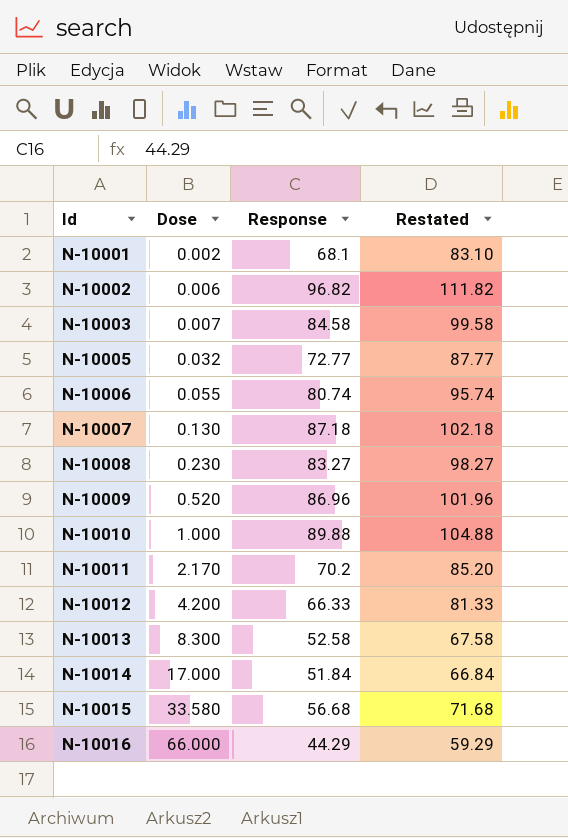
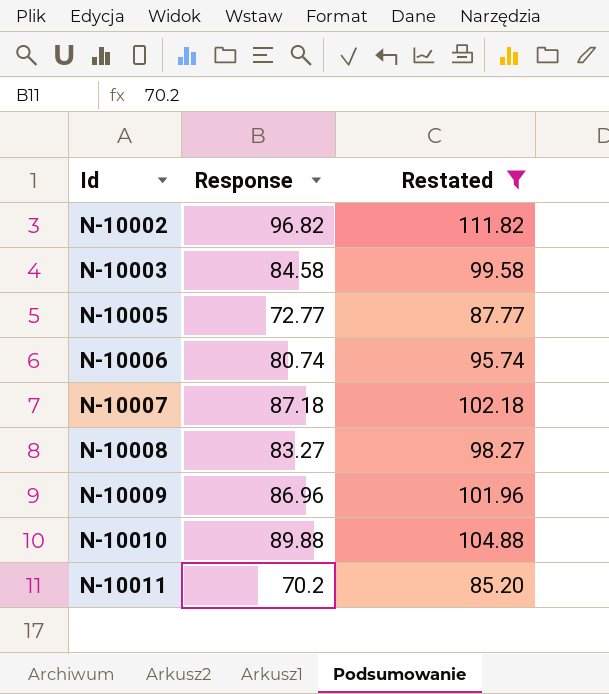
filter: none -> Restated >= 85.20
column Dose | position: 2 -> none

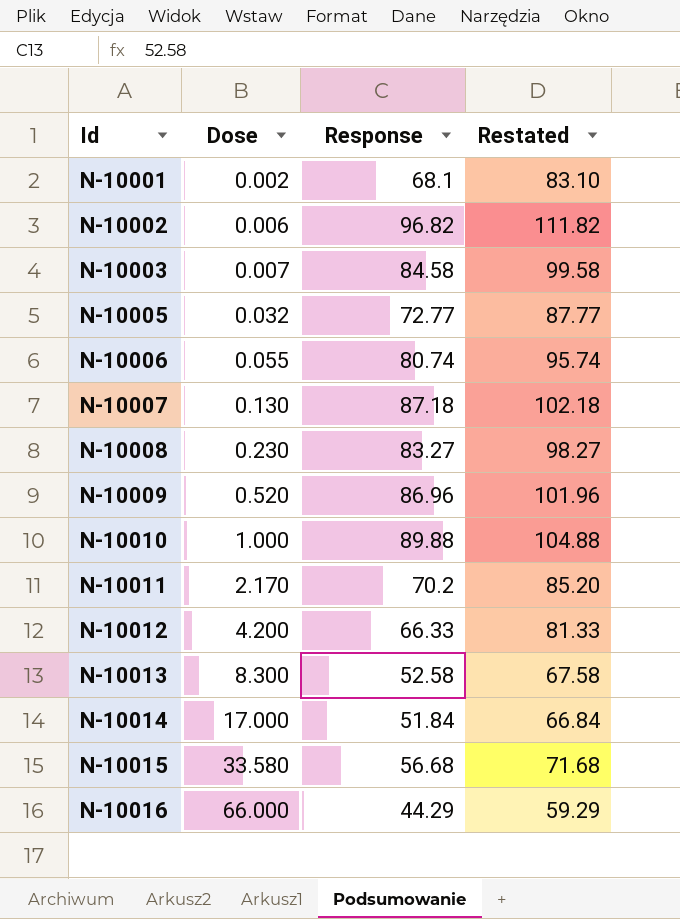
filter: Restated >= 85.20 -> none
column Dose | position: none -> 2

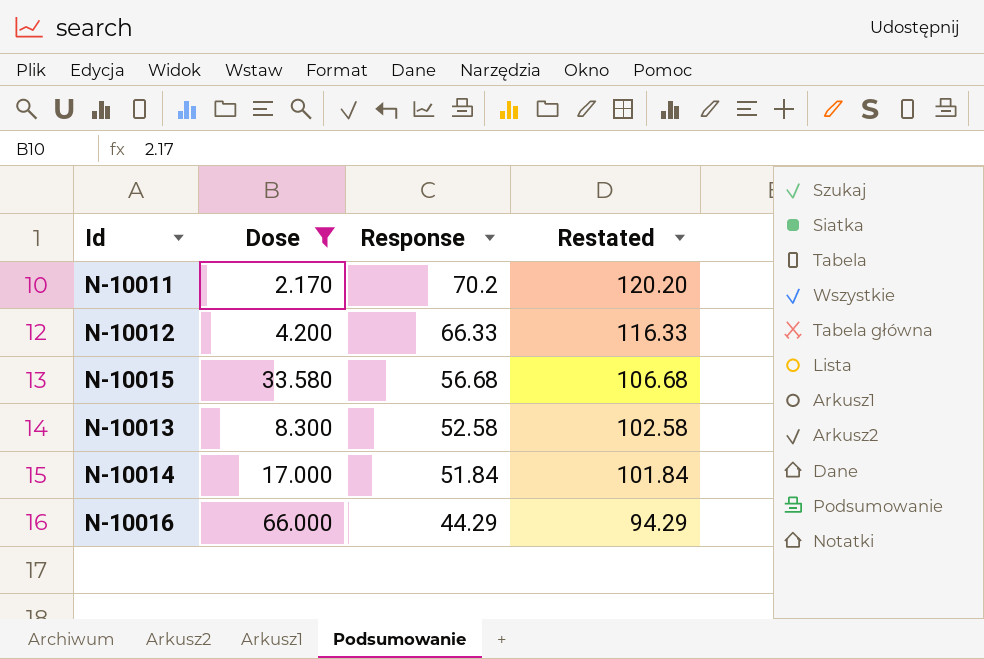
filter: none -> Dose >= 2.170
row order: Id ascending -> Response descending
column Restated | formula: [Response] + 15 -> [Response] + 50

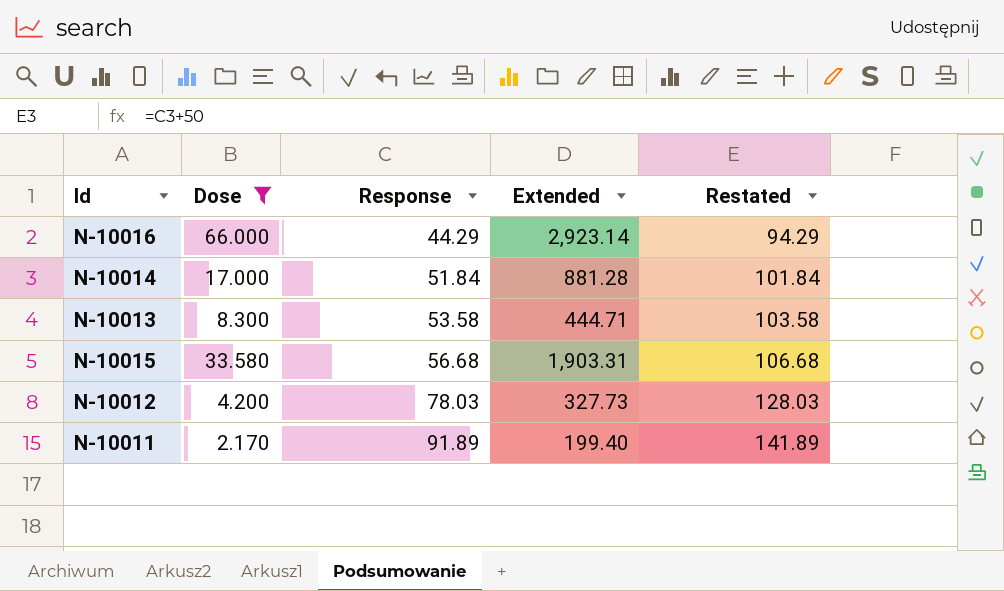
row order: Response descending -> Response ascending
column Extended | formula: none -> [Dose] * [Response]
N-10013 | Response: 52.58 -> 53.58
N-10013 | Restated: 102.58 -> 103.58
N-10012 | Response: 66.33 -> 78.03
N-10012 | Restated: 116.33 -> 128.03
N-10011 | Response: 70.2 -> 91.89
N-10011 | Restated: 120.20 -> 141.89

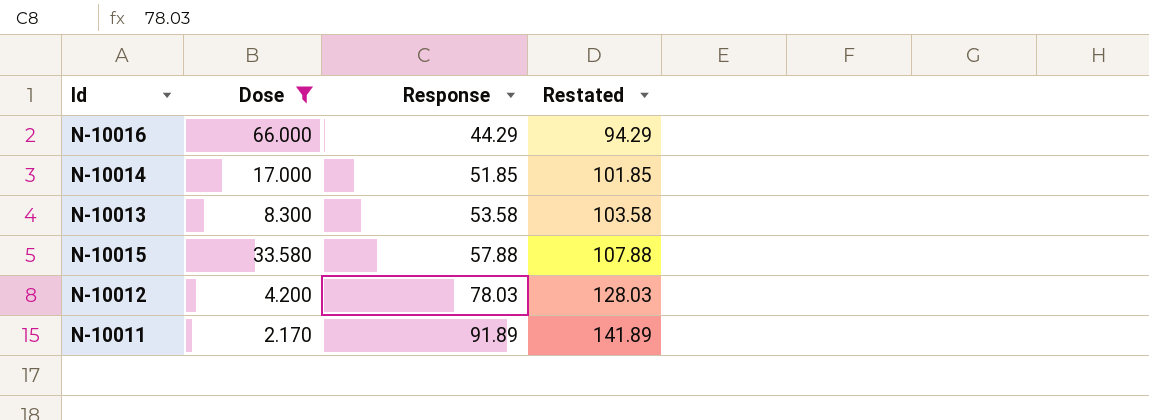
column Extended | formula: [Dose] * [Response] -> none
N-10014 | Response: 51.84 -> 51.85
N-10014 | Restated: 101.84 -> 101.85
N-10015 | Response: 56.68 -> 57.88
N-10015 | Restated: 106.68 -> 107.88

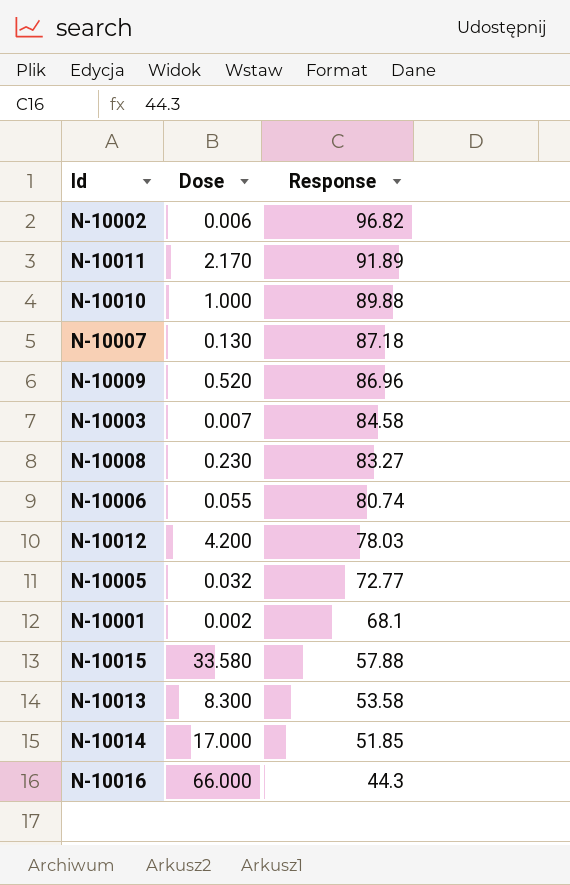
filter: Dose >= 2.170 -> none
row order: Response ascending -> Response descending
column Restated | formula: [Response] + 50 -> none
N-10016 | Response: 44.29 -> 44.3

